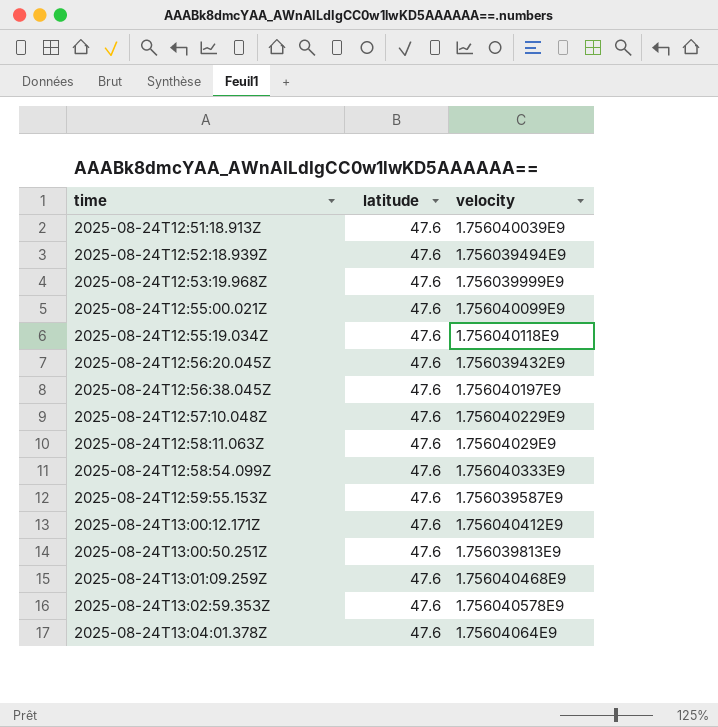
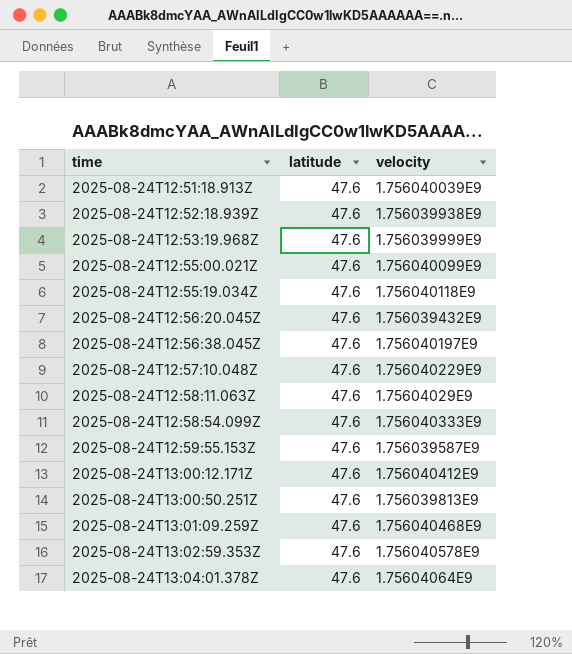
2025-08-24T12:52:18.939Z | velocity: 1.756039494E9 -> 1.756039938E9

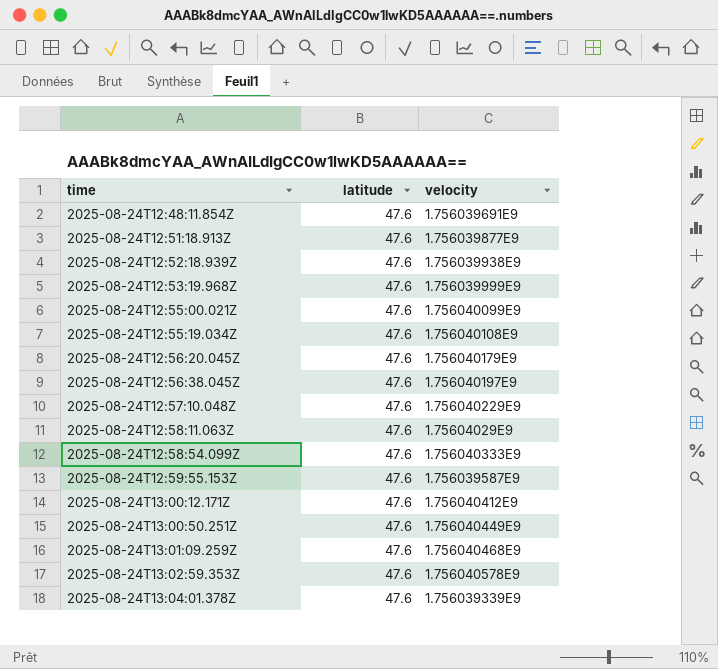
row 2025-08-24T12:48:11.854Z: none -> 47.6 | 1.756039691E9
2025-08-24T12:51:18.913Z | velocity: 1.756040039E9 -> 1.756039877E9
2025-08-24T12:55:19.034Z | velocity: 1.756040118E9 -> 1.756040108E9
2025-08-24T12:56:20.045Z | velocity: 1.756039432E9 -> 1.756040179E9
2025-08-24T13:00:50.251Z | velocity: 1.756039813E9 -> 1.756040449E9
2025-08-24T13:04:01.378Z | velocity: 1.75604064E9 -> 1.756039339E9

